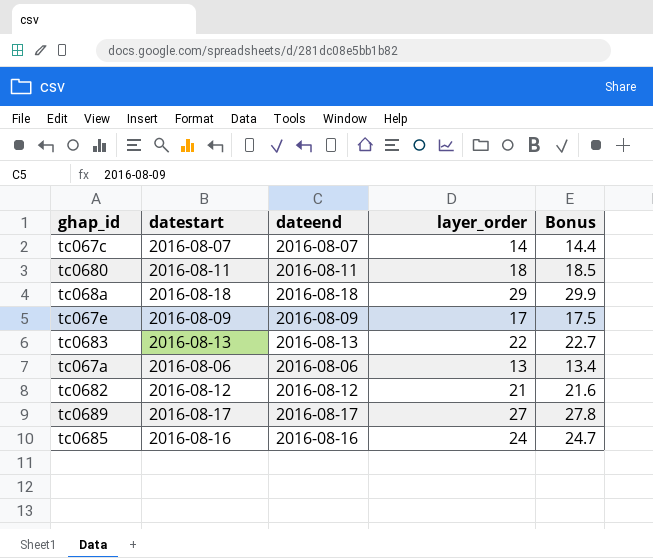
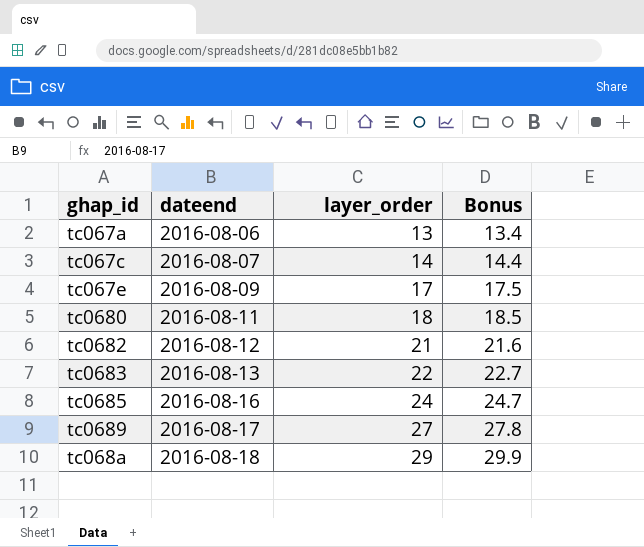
row order: none -> dateend ascending
column datestart | position: 2 -> none

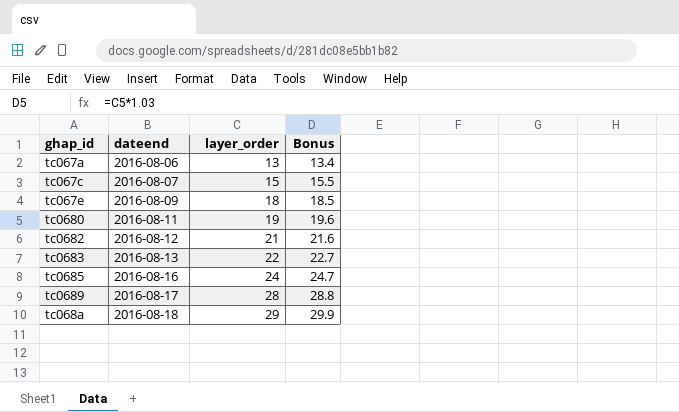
tc067c | layer_order: 14 -> 15
tc067c | Bonus: 14.4 -> 15.5
tc067e | layer_order: 17 -> 18
tc067e | Bonus: 17.5 -> 18.5
tc0680 | layer_order: 18 -> 19
tc0680 | Bonus: 18.5 -> 19.6
tc0689 | layer_order: 27 -> 28
tc0689 | Bonus: 27.8 -> 28.8

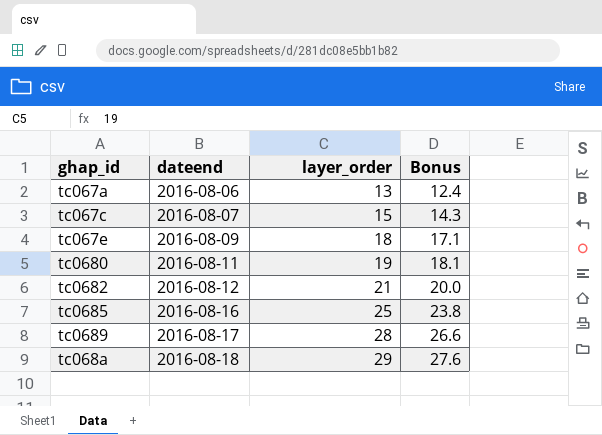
column Bonus | formula: [layer_order] * 1.03 -> [layer_order] * 0.95
row tc0683: 2016-08-13 | 22 | 22.7 -> none
tc0685 | layer_order: 24 -> 25

